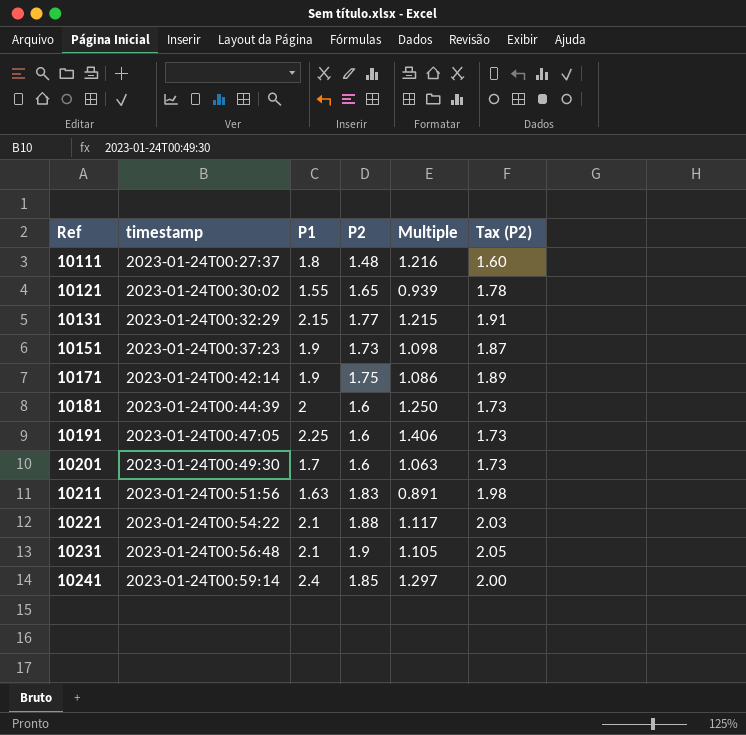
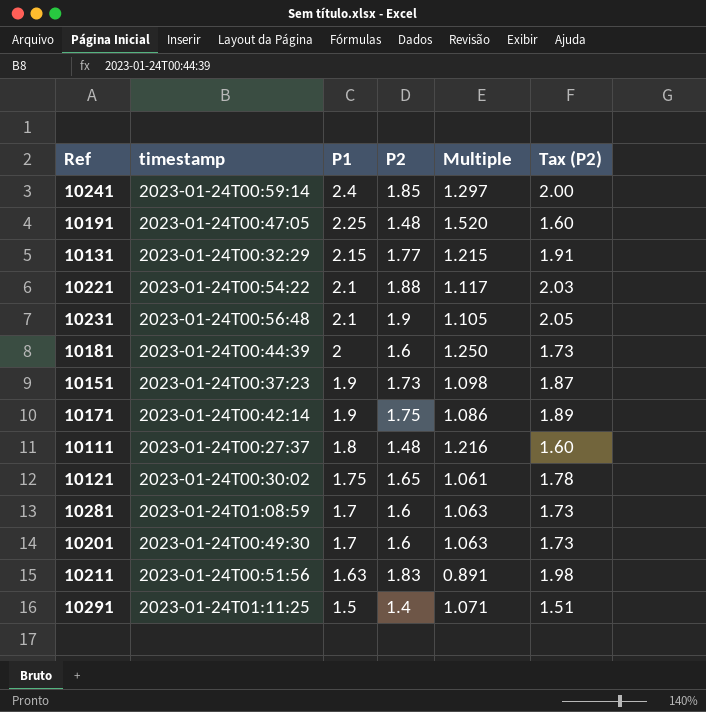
row order: Ref ascending -> P1 descending
10191 | P2: 1.6 -> 1.48
10191 | Multiple: 1.406 -> 1.520
10191 | Tax (P2): 1.73 -> 1.60
10121 | P1: 1.55 -> 1.75
10121 | Multiple: 0.939 -> 1.061
row 10281: none -> 2023-01-24T01:08:59 | 1.7 | 1.6 | 1.063 | 1.73
row 10291: none -> 2023-01-24T01:11:25 | 1.5 | 1.4 | 1.071 | 1.51

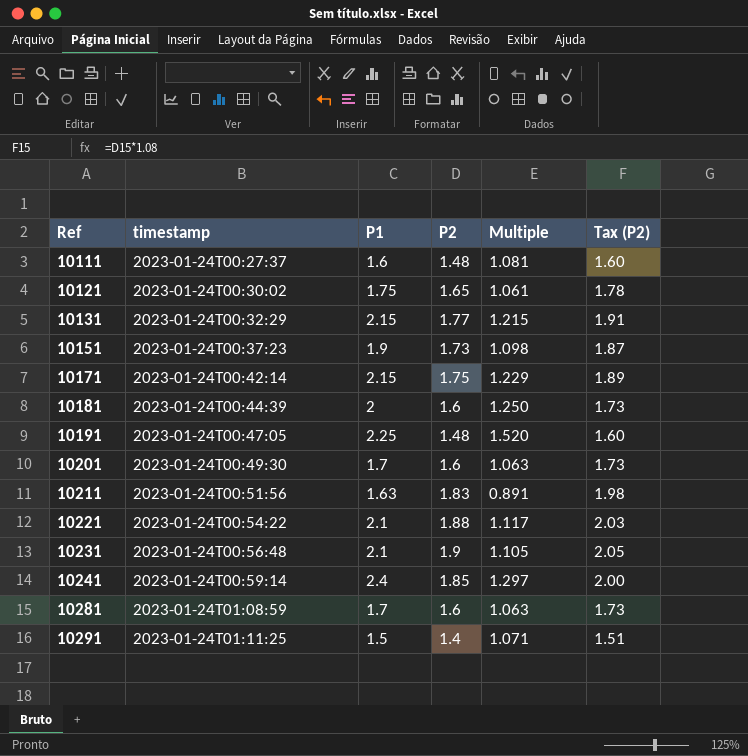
row order: P1 descending -> Ref ascending
10111 | P1: 1.8 -> 1.6
10111 | Multiple: 1.216 -> 1.081
10171 | P1: 1.9 -> 2.15
10171 | Multiple: 1.086 -> 1.229

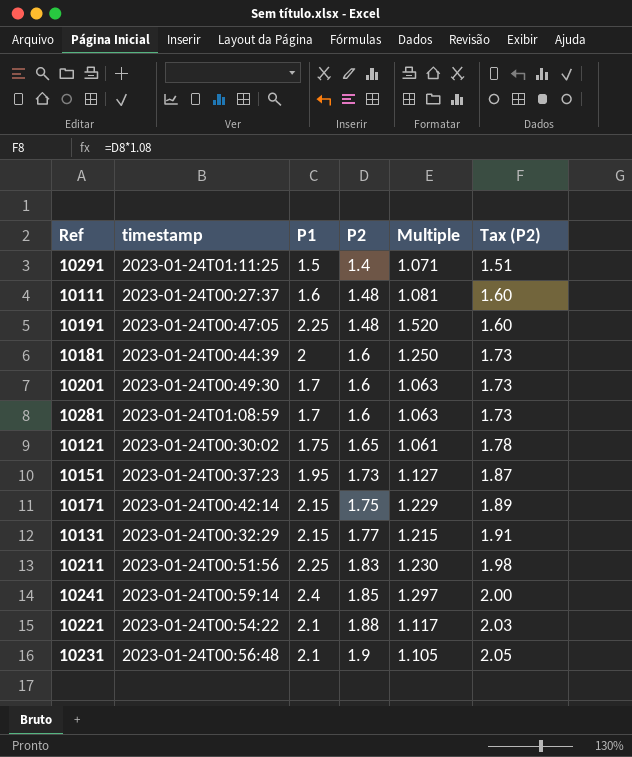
row order: Ref ascending -> P2 ascending
10151 | P1: 1.9 -> 1.95
10151 | Multiple: 1.098 -> 1.127
10211 | P1: 1.63 -> 2.25
10211 | Multiple: 0.891 -> 1.230

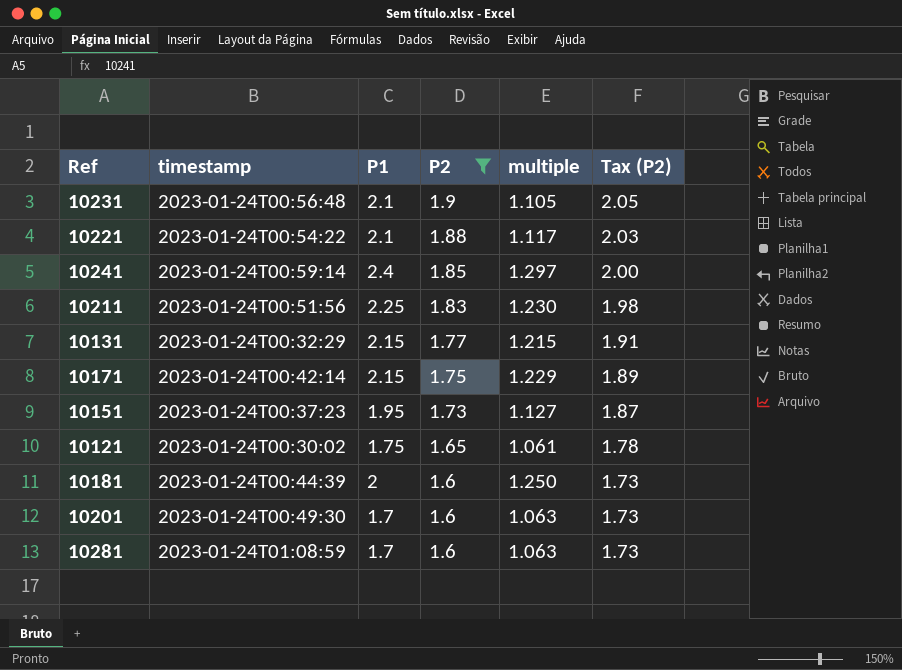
filter: none -> P2 >= 1.6
row order: P2 ascending -> P2 descending
column name: Multiple -> multiple

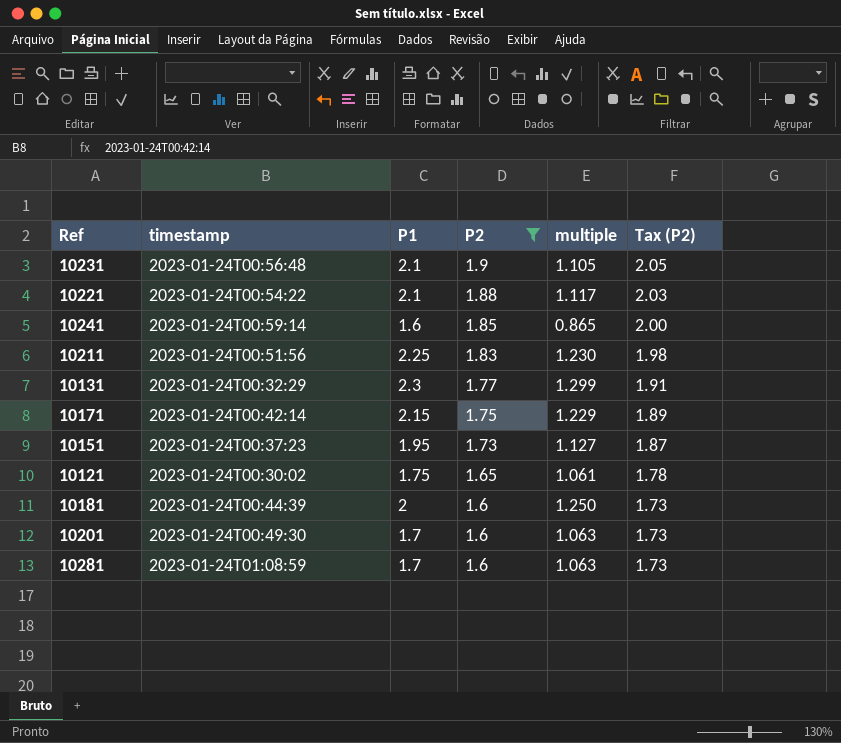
10241 | P1: 2.4 -> 1.6
10241 | multiple: 1.297 -> 0.865
10131 | P1: 2.15 -> 2.3
10131 | multiple: 1.215 -> 1.299

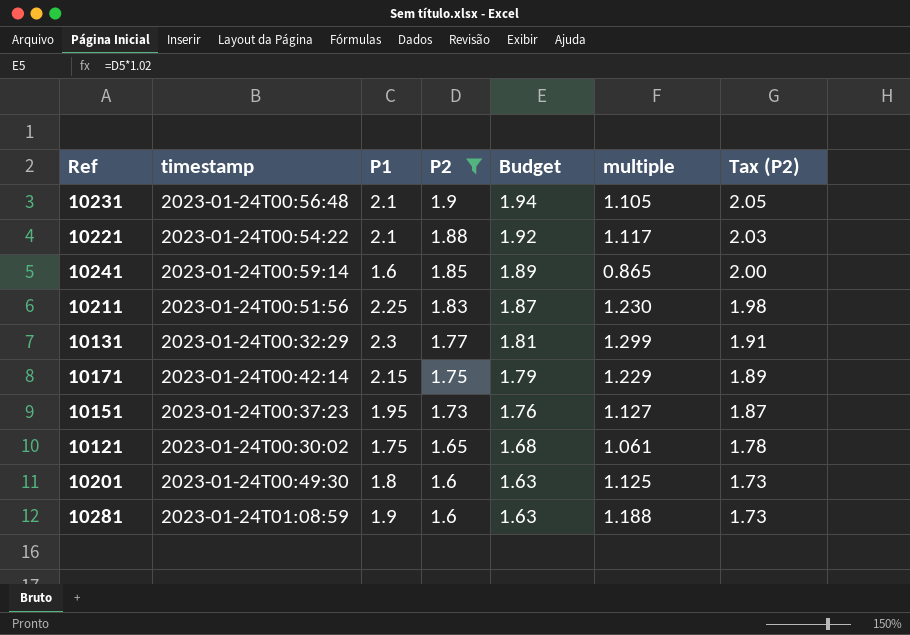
column Budget | formula: none -> [P2] * 1.02
row 10181: 2023-01-24T00:44:39 | 2 | 1.6 | 1.250 | 1.73 -> none
10201 | P1: 1.7 -> 1.8
10201 | multiple: 1.063 -> 1.125
10281 | P1: 1.7 -> 1.9
10281 | multiple: 1.063 -> 1.188

